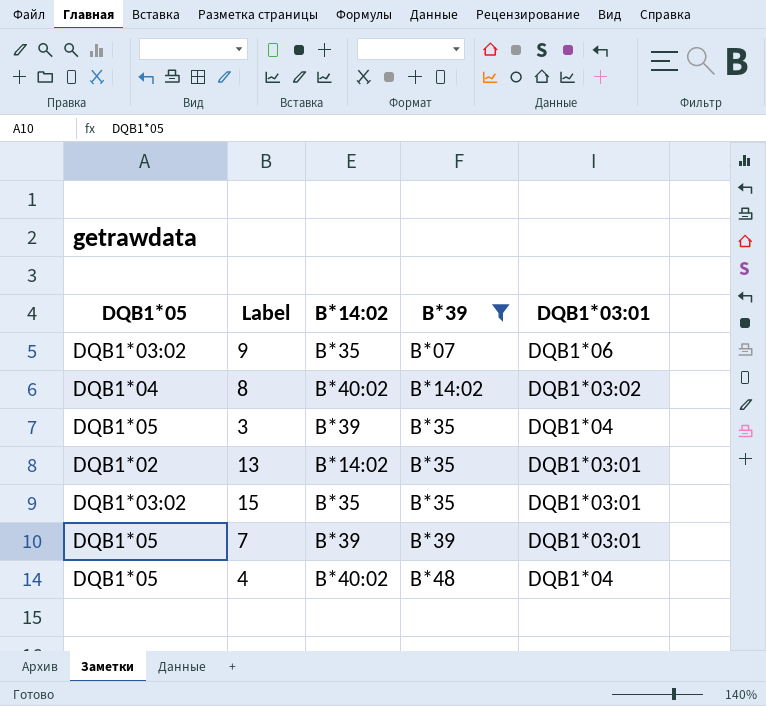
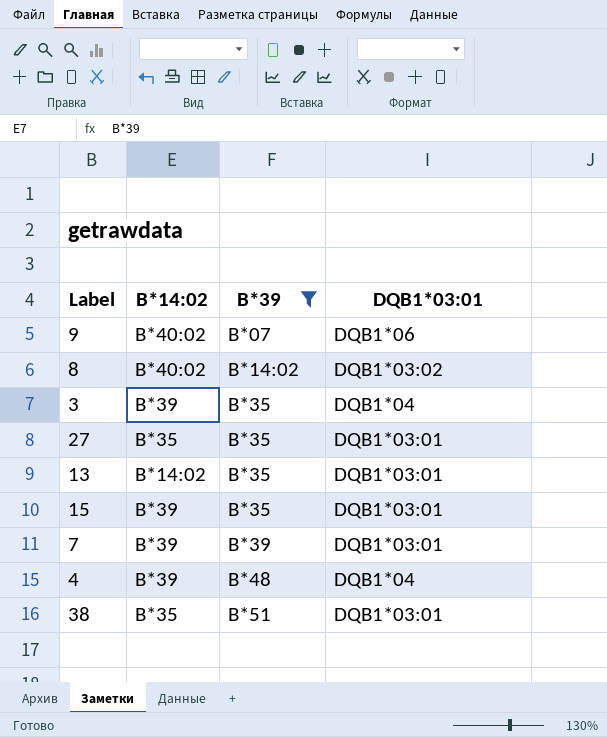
column DQB1*05 | position: 1 -> none
9 | B*14:02: B*35 -> B*40:02
row 27: none -> B*35 | B*35 | DQB1*03:01
15 | B*14:02: B*35 -> B*39
4 | B*14:02: B*40:02 -> B*39
row 38: none -> B*35 | B*51 | DQB1*03:01

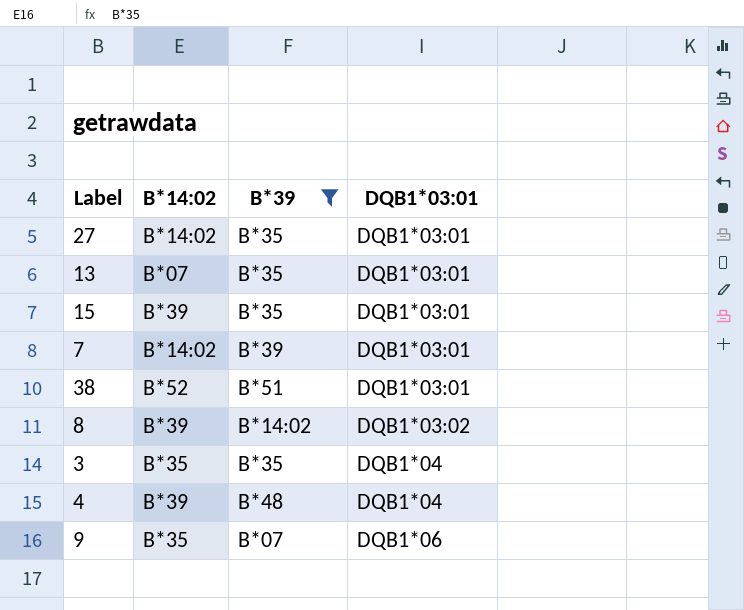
row order: B*39 ascending -> DQB1*03:01 ascending
27 | B*14:02: B*35 -> B*14:02
13 | B*14:02: B*14:02 -> B*07
7 | B*14:02: B*39 -> B*14:02
38 | B*14:02: B*35 -> B*52
8 | B*14:02: B*40:02 -> B*39
3 | B*14:02: B*39 -> B*35
9 | B*14:02: B*40:02 -> B*35

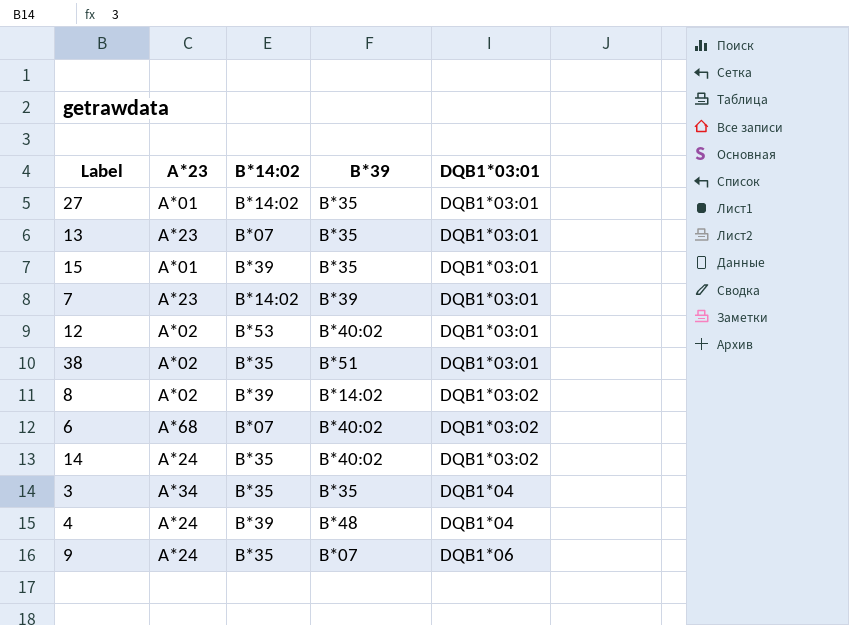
filter: B*39 != B*40:02 -> none
column A*23 | position: none -> 2
38 | B*14:02: B*52 -> B*35

